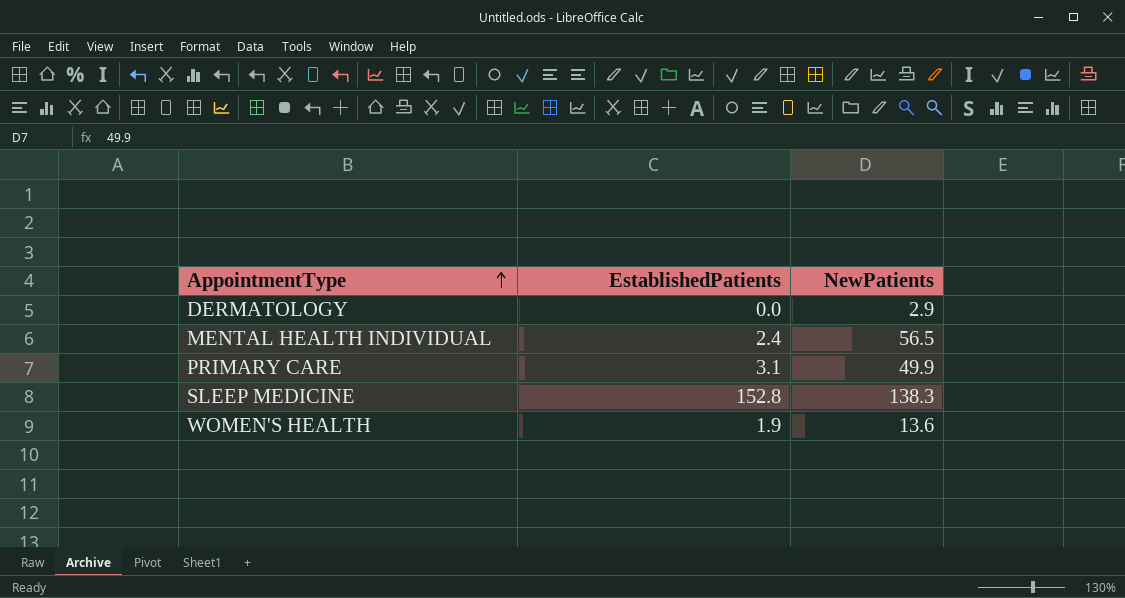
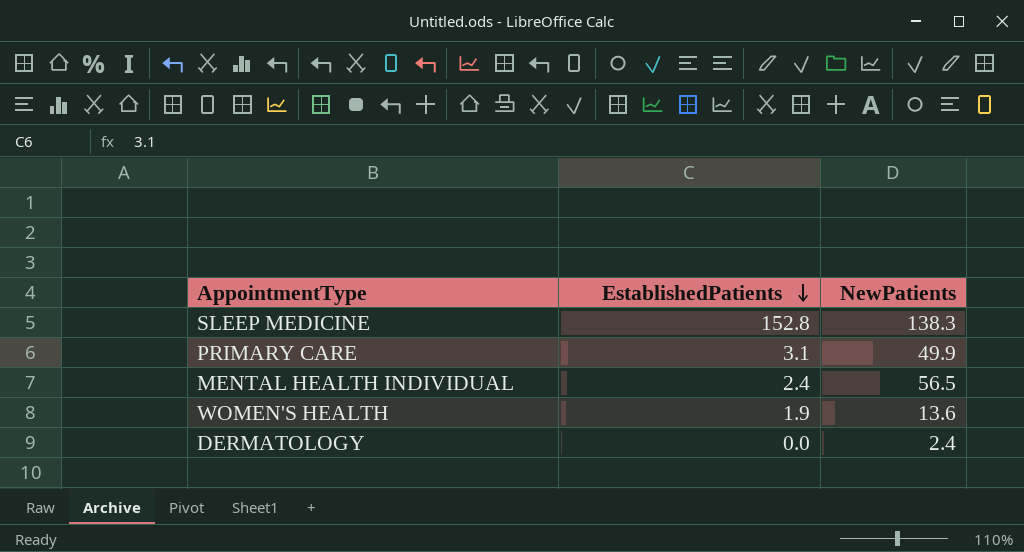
row order: AppointmentType ascending -> EstablishedPatients descending
DERMATOLOGY | NewPatients: 2.9 -> 2.4

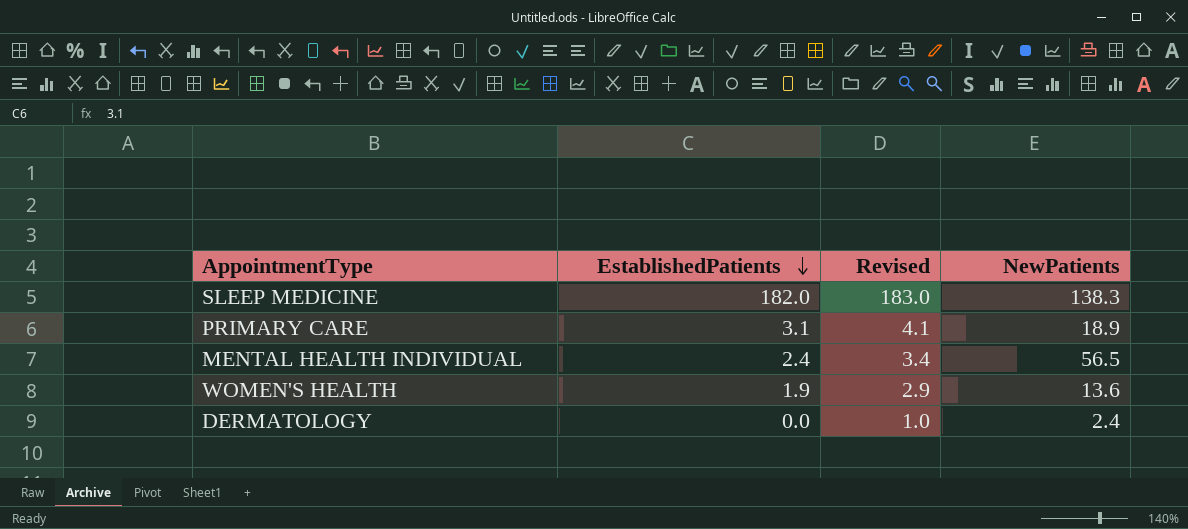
column Revised | formula: none -> [EstablishedPatients] + 1
SLEEP MEDICINE | EstablishedPatients: 152.8 -> 182.0
PRIMARY CARE | NewPatients: 49.9 -> 18.9

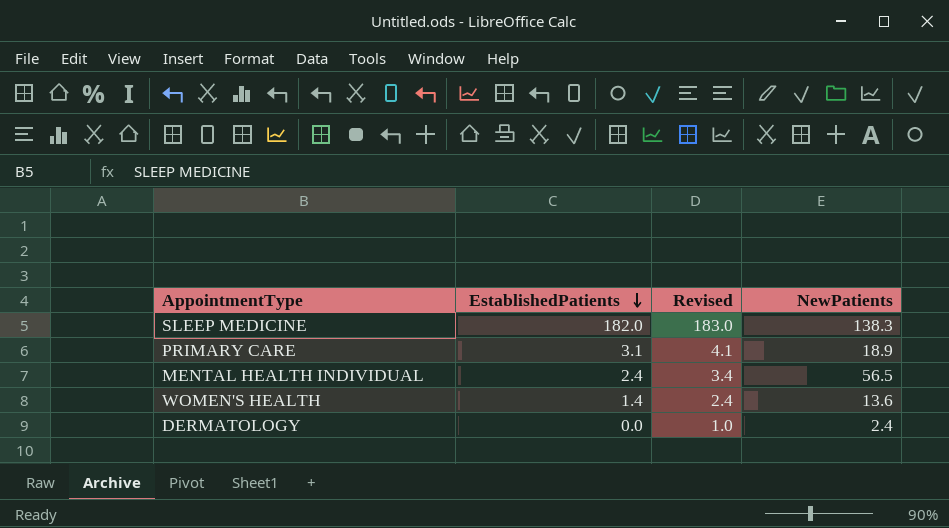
WOMEN'S HEALTH | EstablishedPatients: 1.9 -> 1.4
WOMEN'S HEALTH | Revised: 2.9 -> 2.4

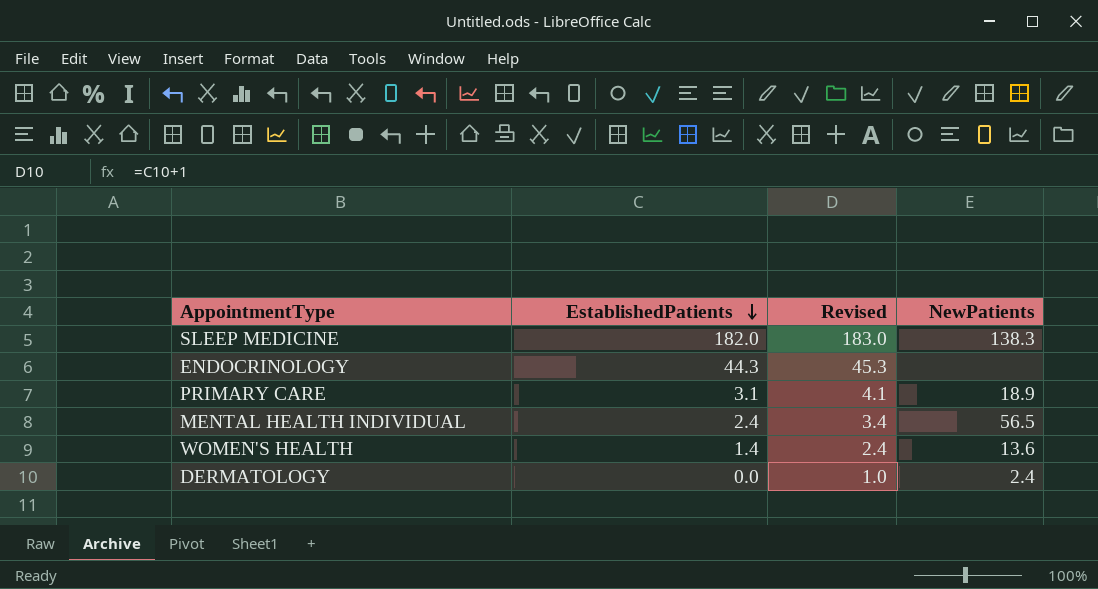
row ENDOCRINOLOGY: none -> 44.3 | 45.3 | none

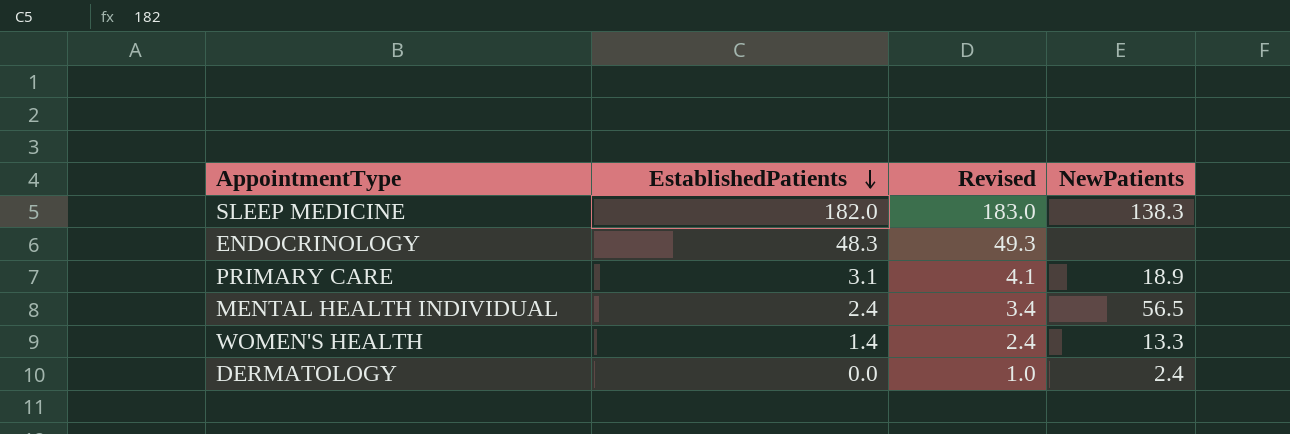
ENDOCRINOLOGY | EstablishedPatients: 44.3 -> 48.3
ENDOCRINOLOGY | Revised: 45.3 -> 49.3
WOMEN'S HEALTH | NewPatients: 13.6 -> 13.3

